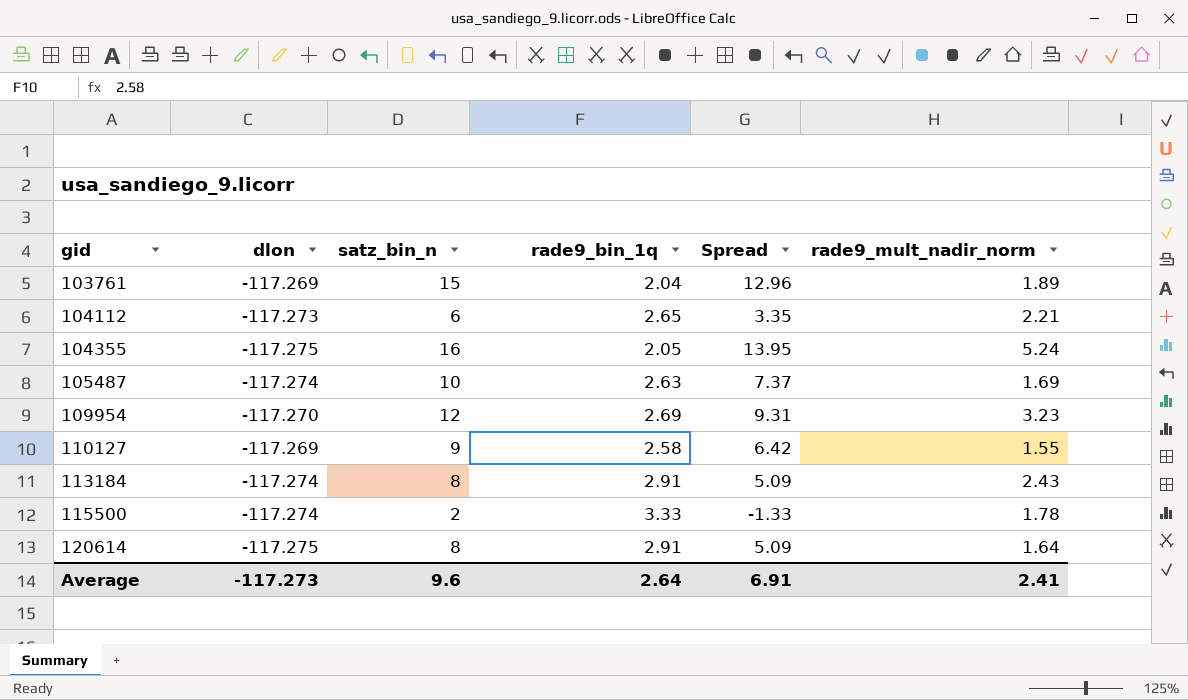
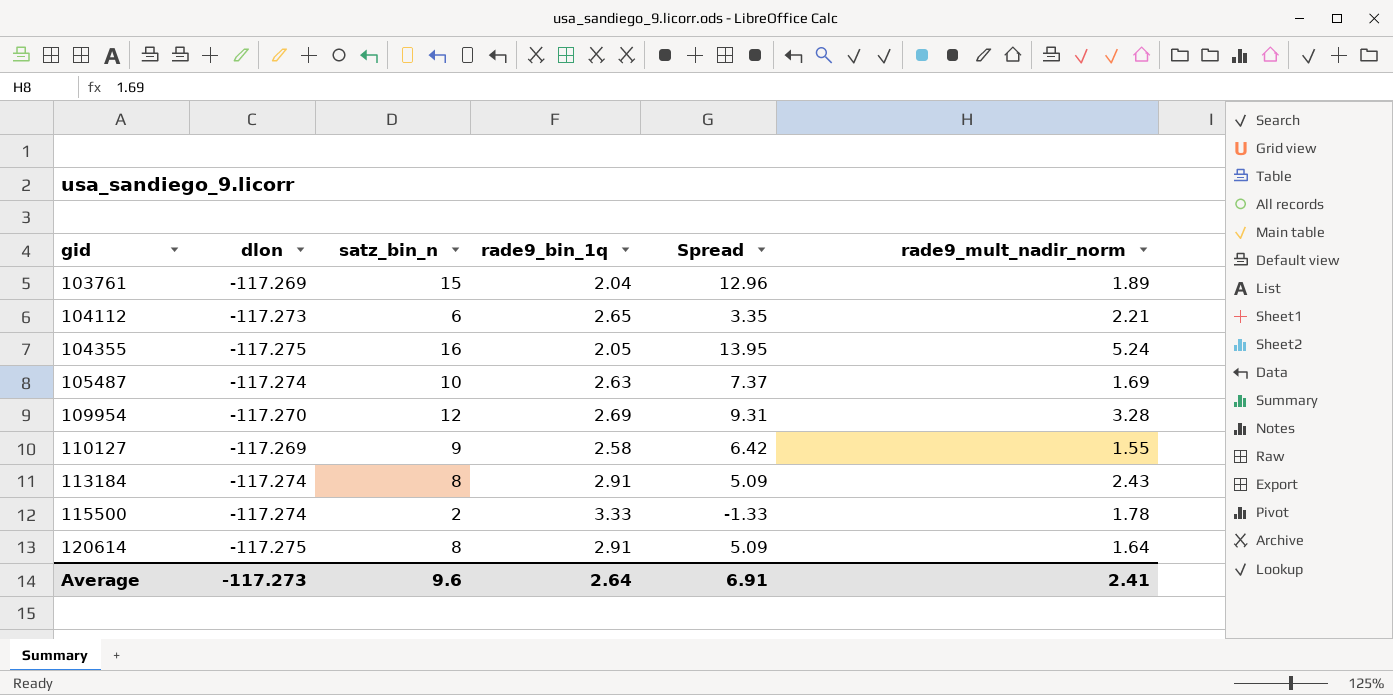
109954 | rade9_mult_nadir_norm: 3.23 -> 3.28

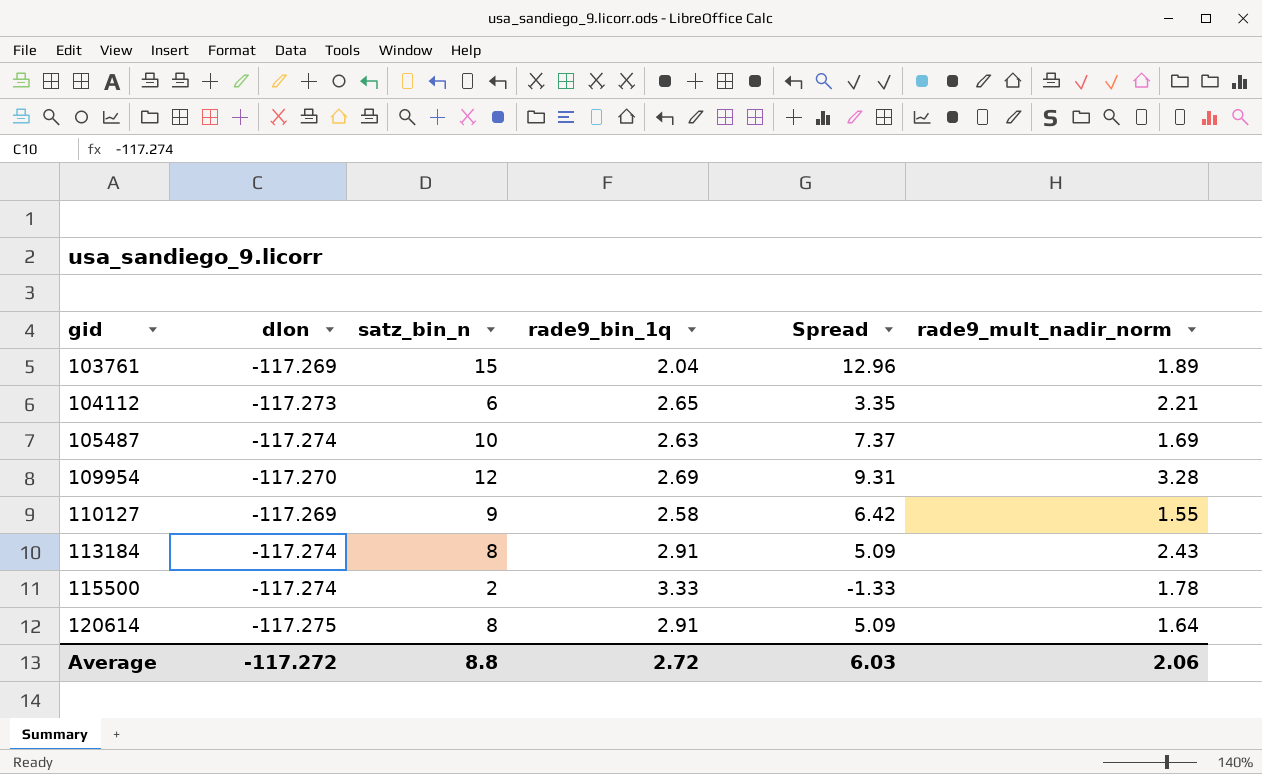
row 104355: -117.275 | 16 | 2.05 | 13.95 | 5.24 -> none
Average | dlon: -117.273 -> -117.272
Average | satz_bin_n: 9.6 -> 8.8
Average | rade9_bin_1q: 2.64 -> 2.72
Average | Spread: 6.91 -> 6.03
Average | rade9_mult_nadir_norm: 2.41 -> 2.06

